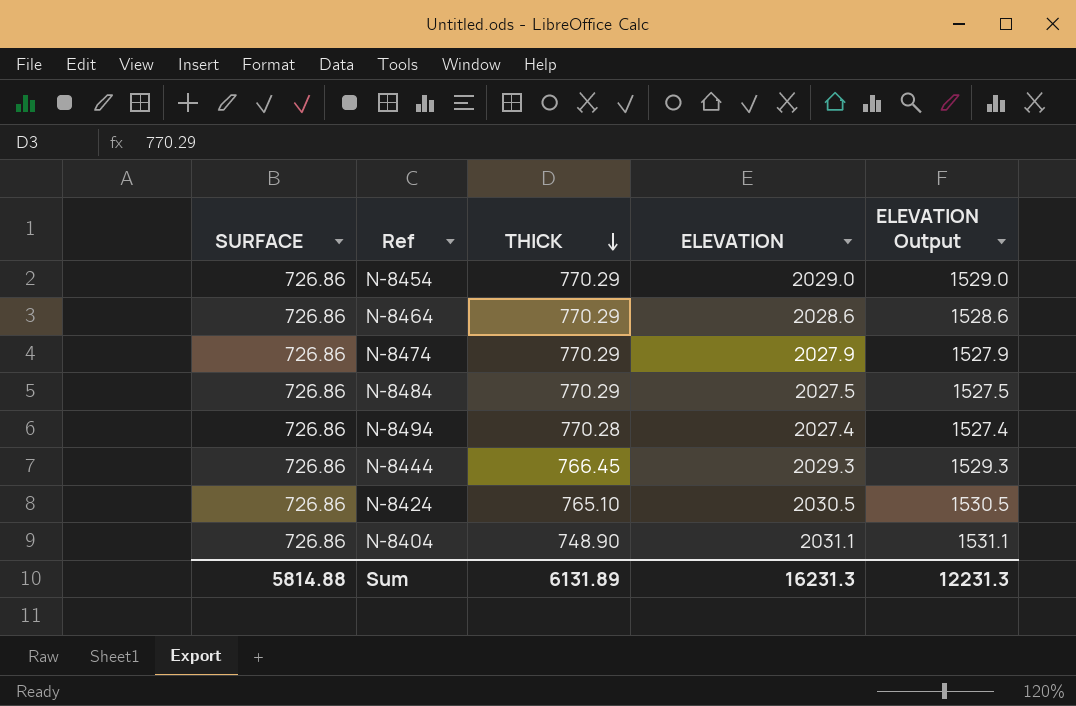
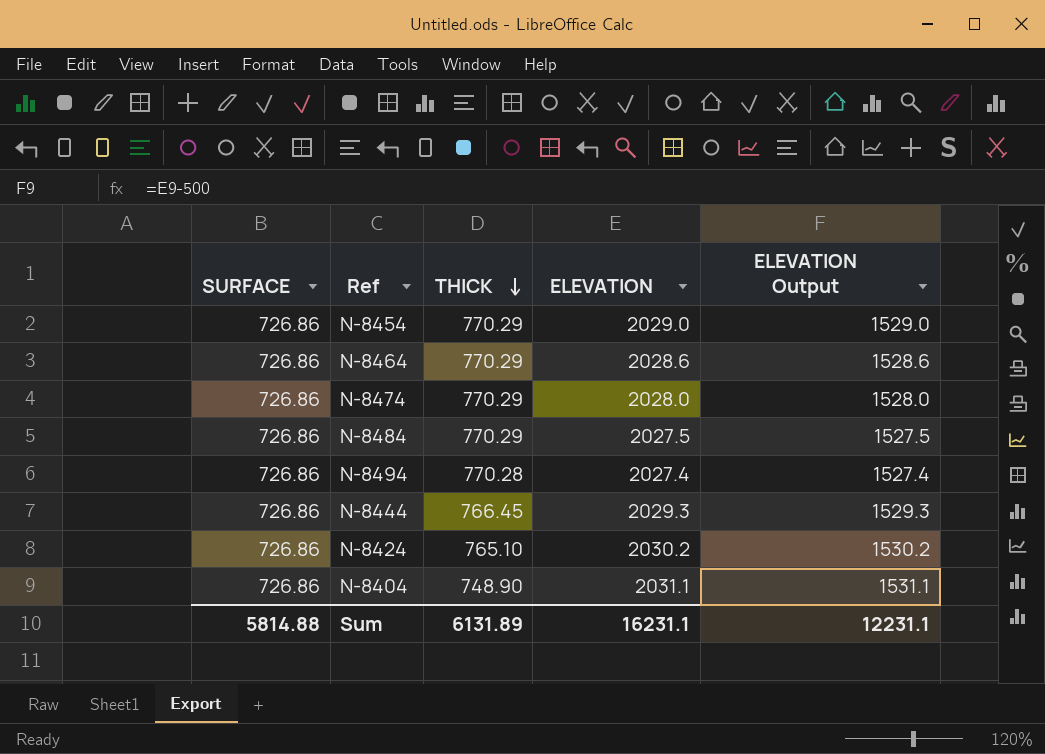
N-8474 | ELEVATION: 2027.9 -> 2028.0
N-8474 | ELEVATION Output: 1527.9 -> 1528.0
N-8424 | ELEVATION: 2030.5 -> 2030.2
N-8424 | ELEVATION Output: 1530.5 -> 1530.2
Sum | ELEVATION: 16231.3 -> 16231.1
Sum | ELEVATION Output: 12231.3 -> 12231.1

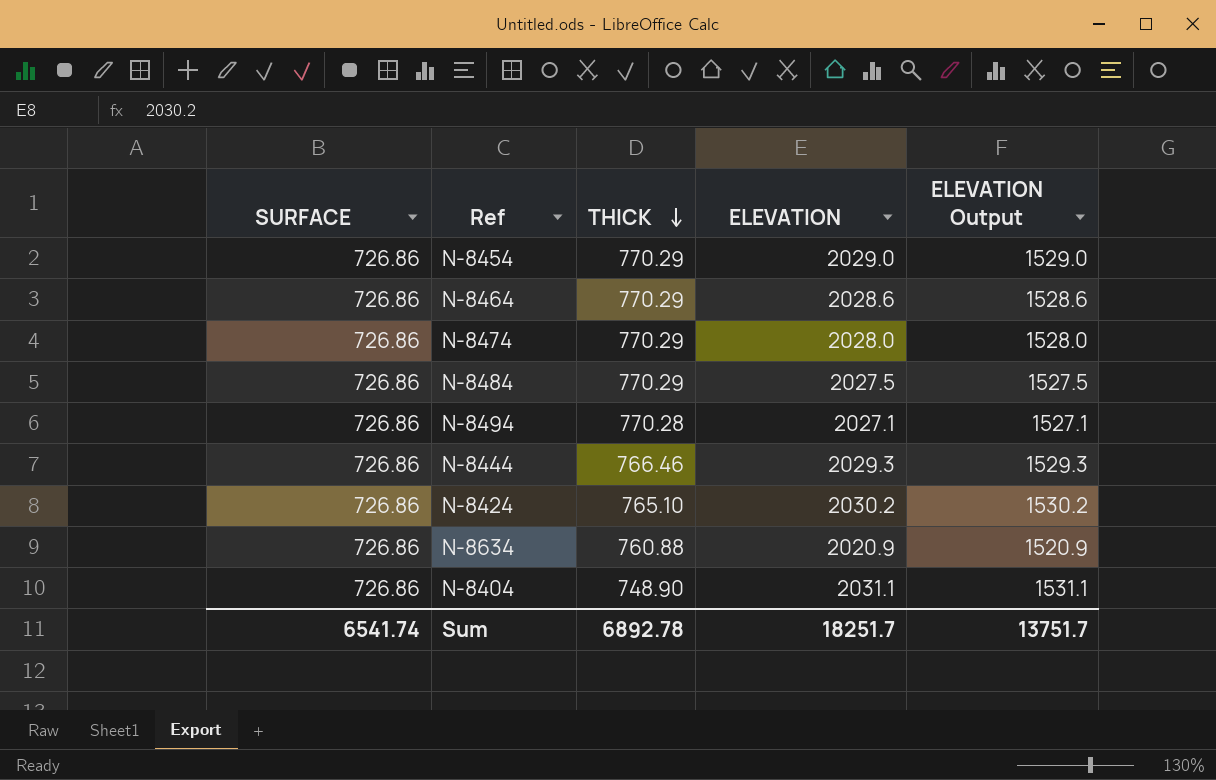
N-8494 | ELEVATION: 2027.4 -> 2027.1
N-8494 | ELEVATION Output: 1527.4 -> 1527.1
N-8444 | THICK: 766.45 -> 766.46
row N-8634: none -> 726.86 | 760.88 | 2020.9 | 1520.9
Sum | SURFACE: 5814.88 -> 6541.74
Sum | THICK: 6131.89 -> 6892.78
Sum | ELEVATION: 16231.1 -> 18251.7
Sum | ELEVATION Output: 12231.1 -> 13751.7

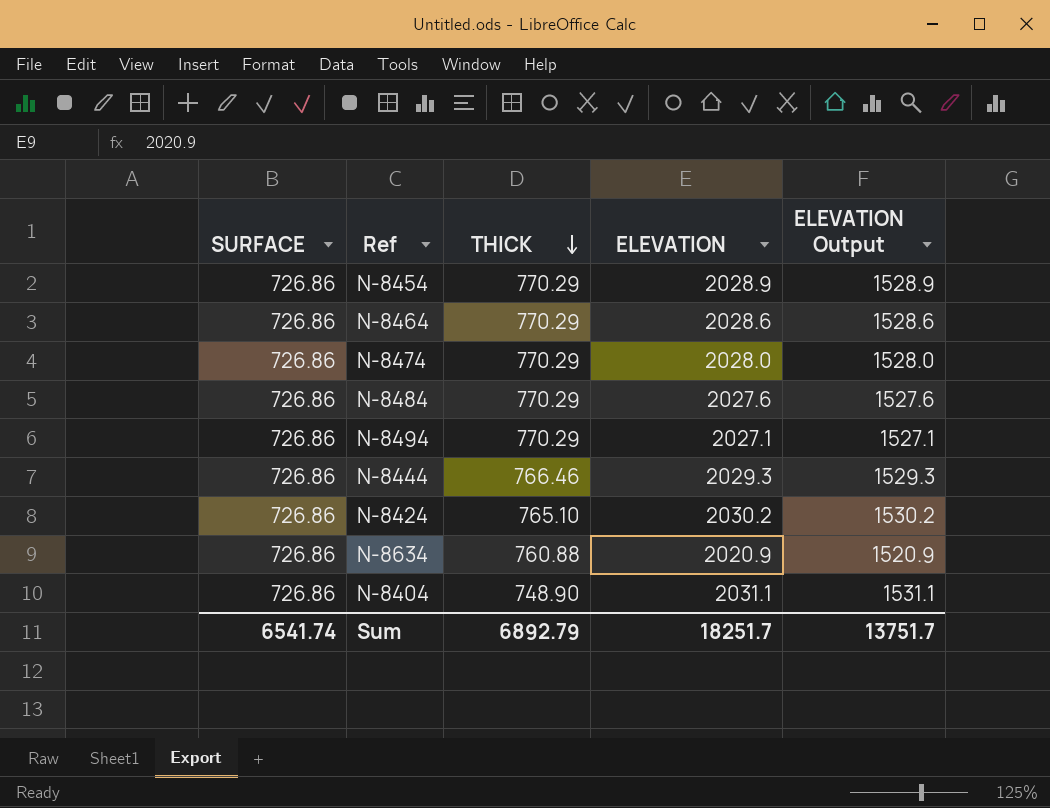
N-8454 | ELEVATION: 2029.0 -> 2028.9
N-8454 | ELEVATION Output: 1529.0 -> 1528.9
N-8484 | ELEVATION: 2027.5 -> 2027.6
N-8484 | ELEVATION Output: 1527.5 -> 1527.6
N-8494 | THICK: 770.28 -> 770.29
Sum | THICK: 6892.78 -> 6892.79

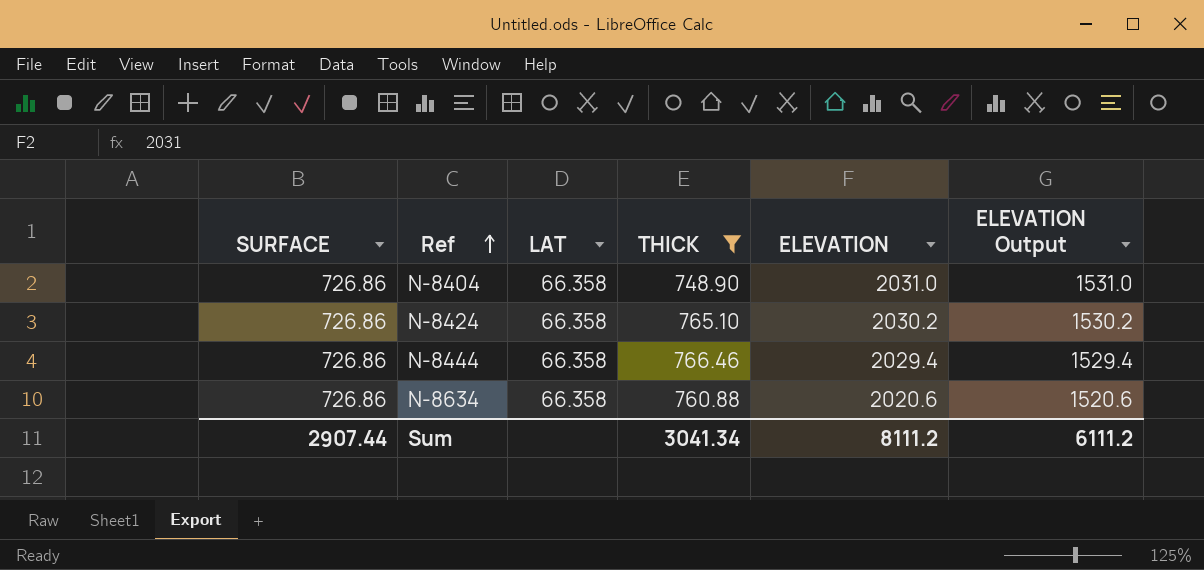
filter: none -> THICK != 770.29
row order: THICK descending -> Ref ascending
column LAT | position: none -> 3
N-8404 | ELEVATION: 2031.1 -> 2031.0
N-8404 | ELEVATION Output: 1531.1 -> 1531.0
N-8444 | ELEVATION: 2029.3 -> 2029.4
N-8444 | ELEVATION Output: 1529.3 -> 1529.4
N-8634 | ELEVATION: 2020.9 -> 2020.6
N-8634 | ELEVATION Output: 1520.9 -> 1520.6
Sum | SURFACE: 6541.74 -> 2907.44
Sum | THICK: 6892.79 -> 3041.34
Sum | ELEVATION: 18251.7 -> 8111.2
Sum | ELEVATION Output: 13751.7 -> 6111.2

